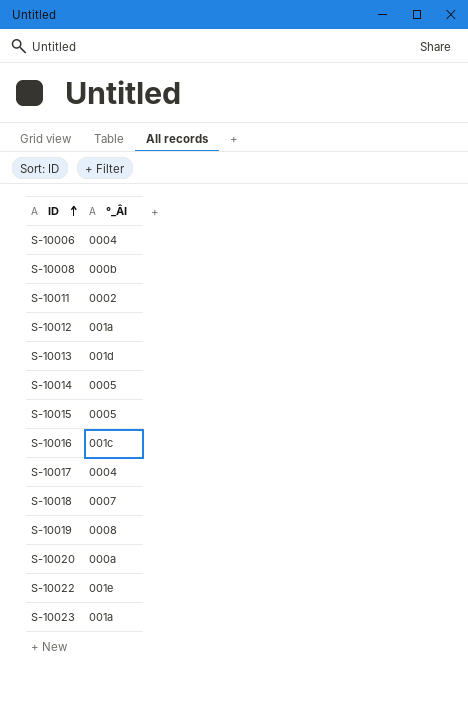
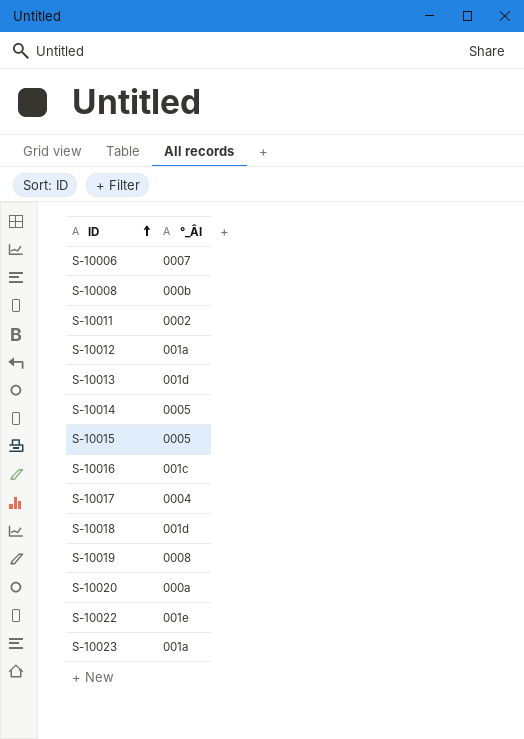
S-10006 | °_ÂI: 0004 -> 0007
S-10018 | °_ÂI: 0007 -> 001d

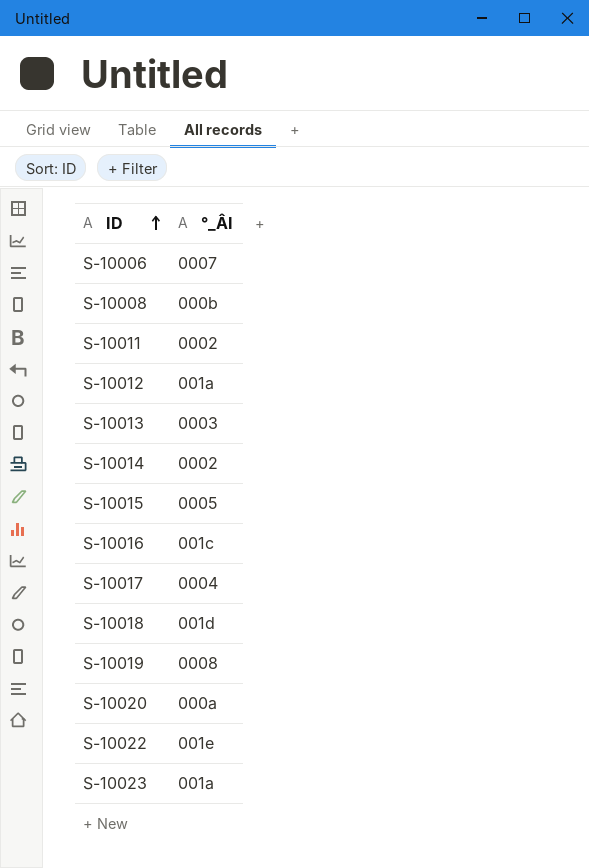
S-10013 | °_ÂI: 001d -> 0003
S-10014 | °_ÂI: 0005 -> 0002

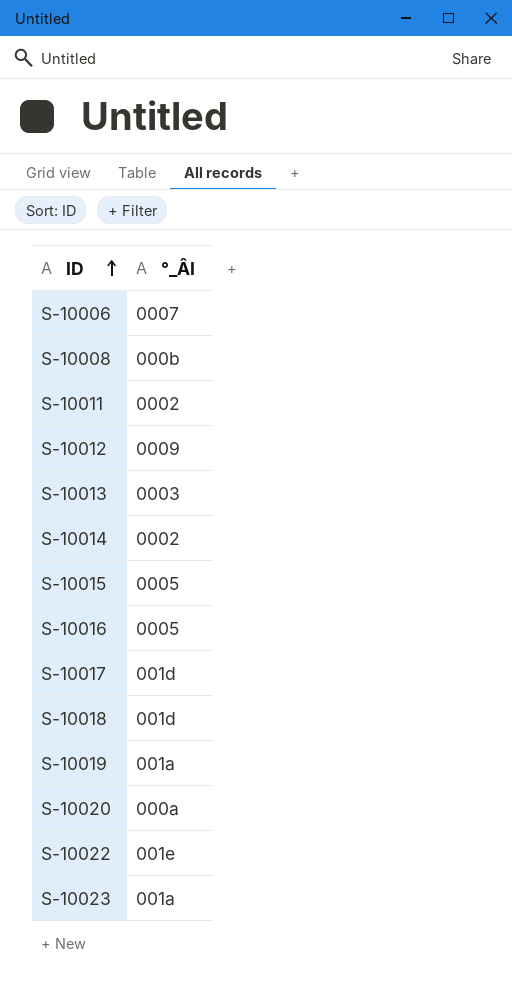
S-10012 | °_ÂI: 001a -> 0009
S-10016 | °_ÂI: 001c -> 0005
S-10017 | °_ÂI: 0004 -> 001d
S-10019 | °_ÂI: 0008 -> 001a

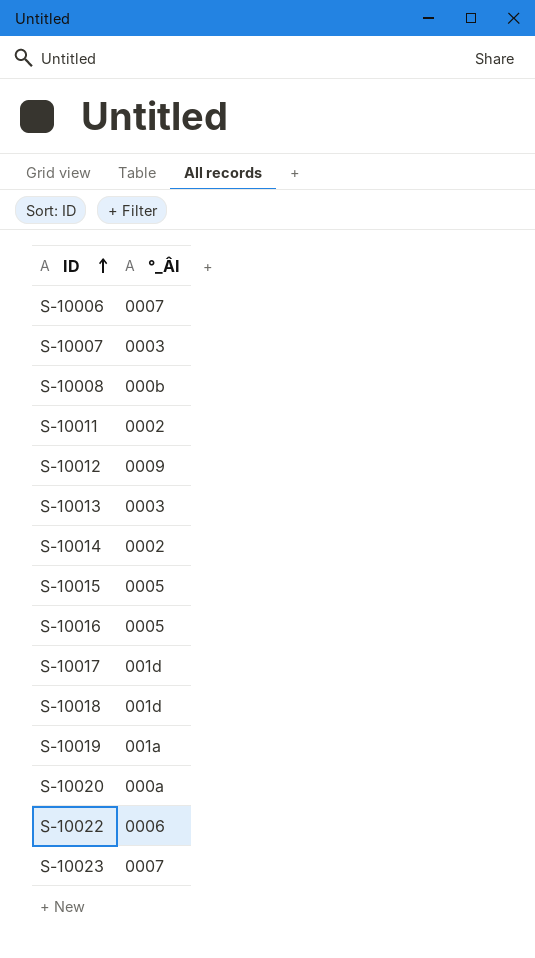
row S-10007: none -> 0003
S-10022 | °_ÂI: 001e -> 0006
S-10023 | °_ÂI: 001a -> 0007

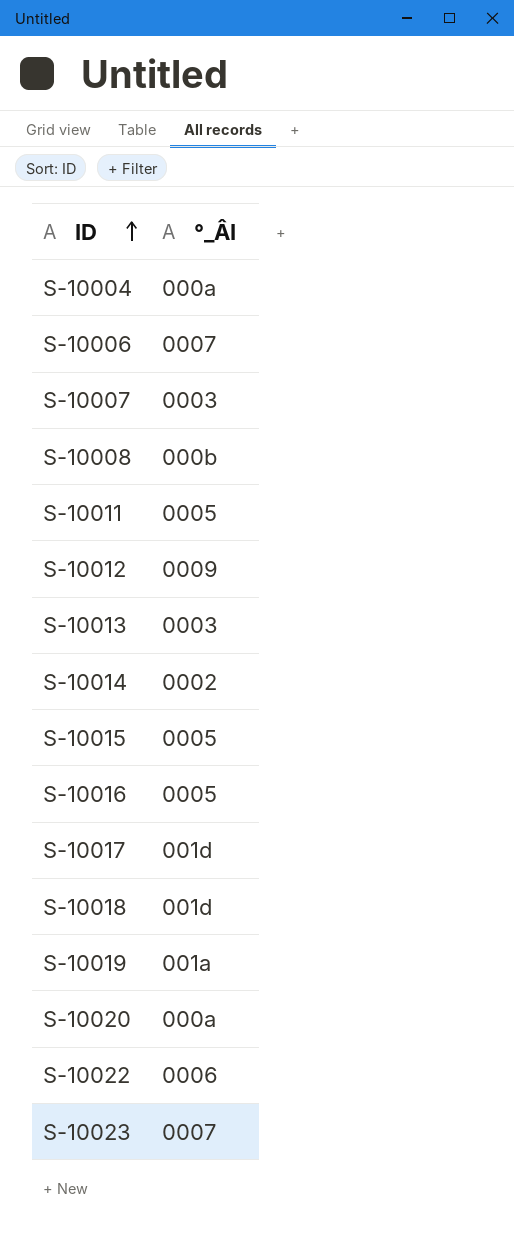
row S-10004: none -> 000a
S-10011 | °_ÂI: 0002 -> 0005

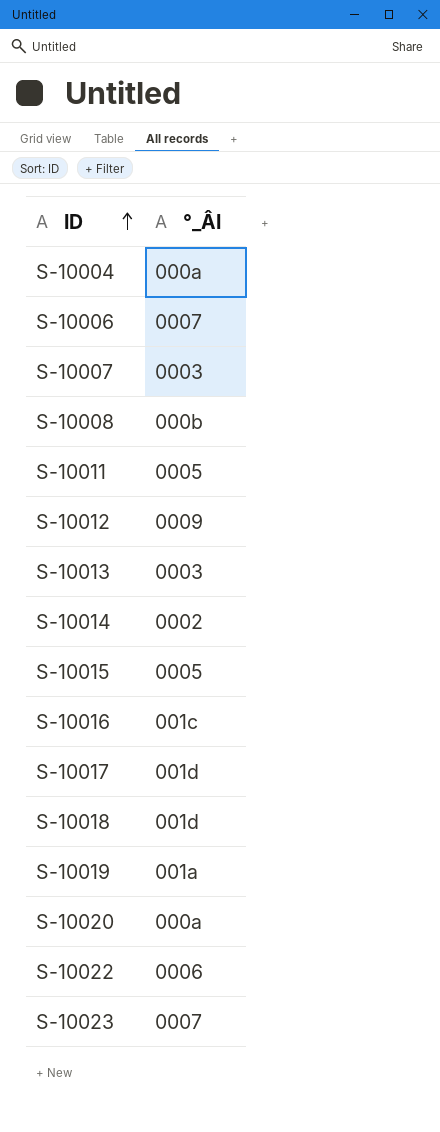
S-10016 | °_ÂI: 0005 -> 001c

